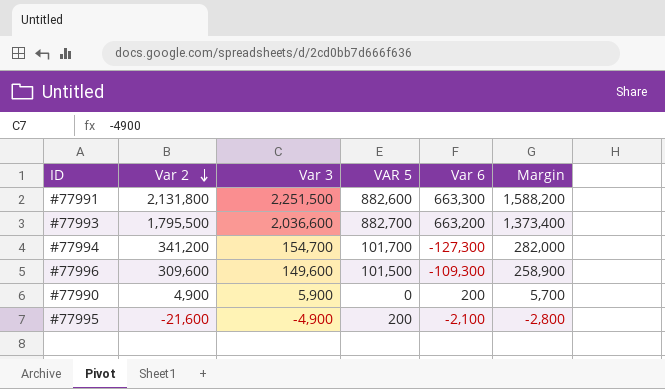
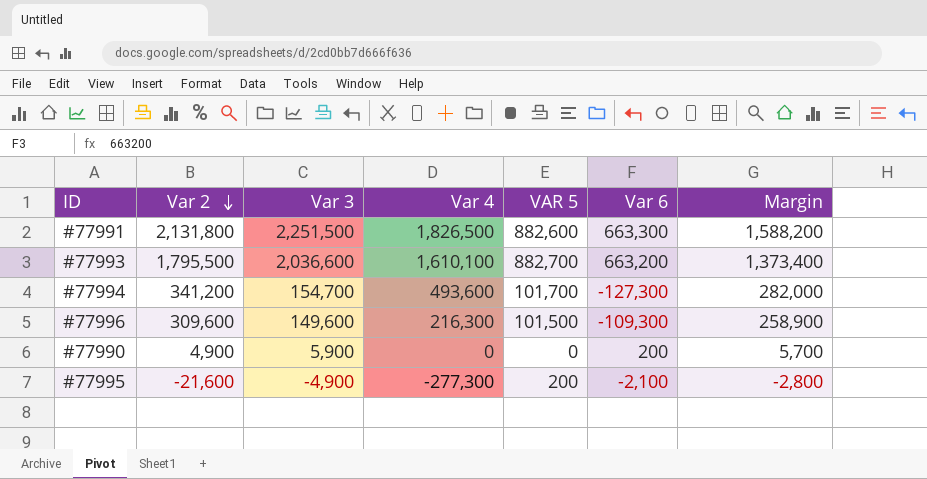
column Var 4 | position: none -> 4

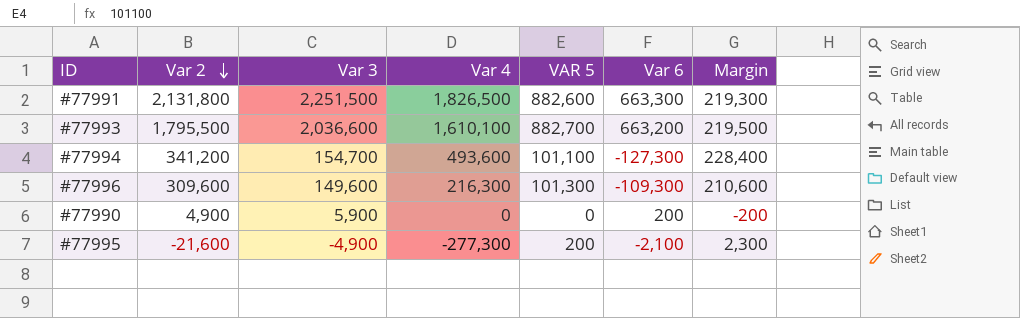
column Margin | formula: [Var 3] - [Var 6] -> [VAR 5] - [Var 6]
#77994 | VAR 5: 101,700 -> 101,100
#77996 | VAR 5: 101,500 -> 101,300

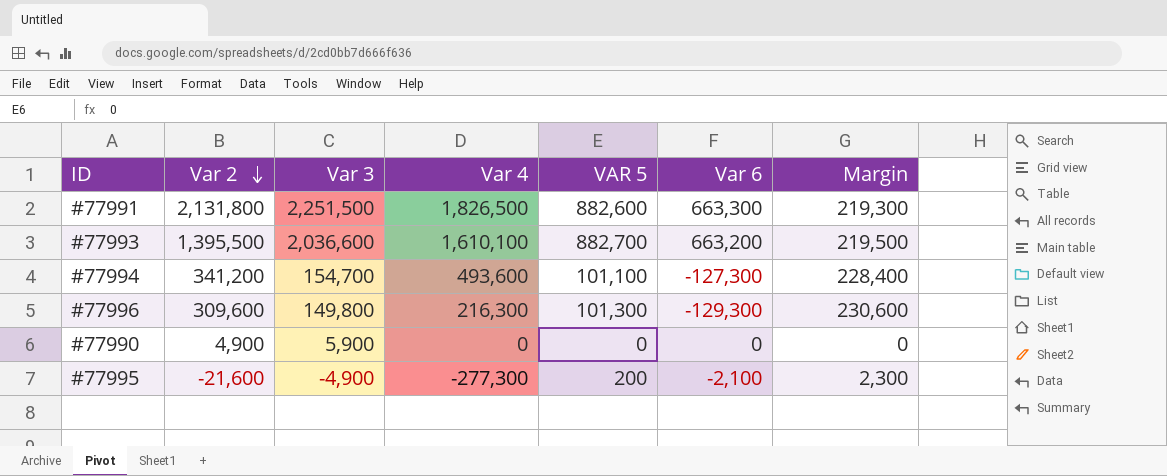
#77993 | Var 2: 1,795,500 -> 1,395,500
#77996 | Var 3: 149,600 -> 149,800
#77996 | Var 6: -109,300 -> -129,300
#77996 | Margin: 210,600 -> 230,600
#77990 | Var 6: 200 -> 0
#77990 | Margin: -200 -> 0

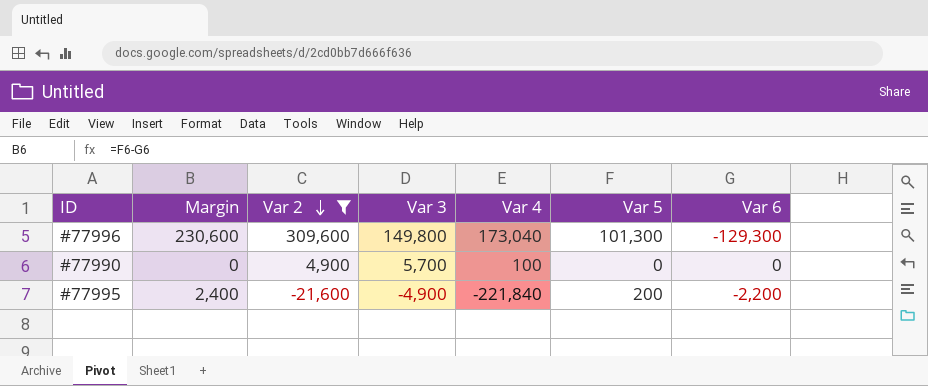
filter: none -> Var 2 <= 309,600
column Margin | position: 7 -> 2
column name: VAR 5 -> Var 5
#77996 | Var 4: 216,300 -> 173,040
#77990 | Var 3: 5,900 -> 5,700
#77990 | Var 4: 0 -> 100
#77995 | Margin: 2,300 -> 2,400
#77995 | Var 4: -277,300 -> -221,840
#77995 | Var 6: -2,100 -> -2,200

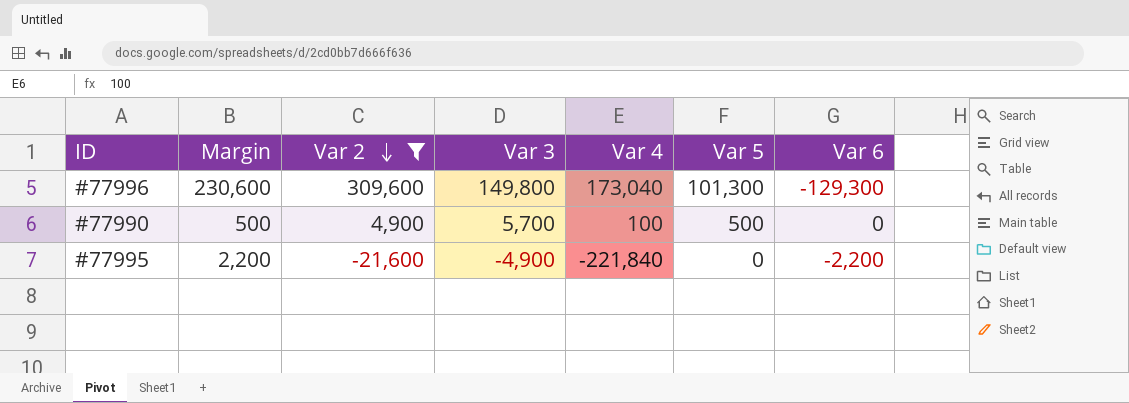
#77990 | Margin: 0 -> 500
#77990 | Var 5: 0 -> 500
#77995 | Margin: 2,400 -> 2,200
#77995 | Var 5: 200 -> 0

